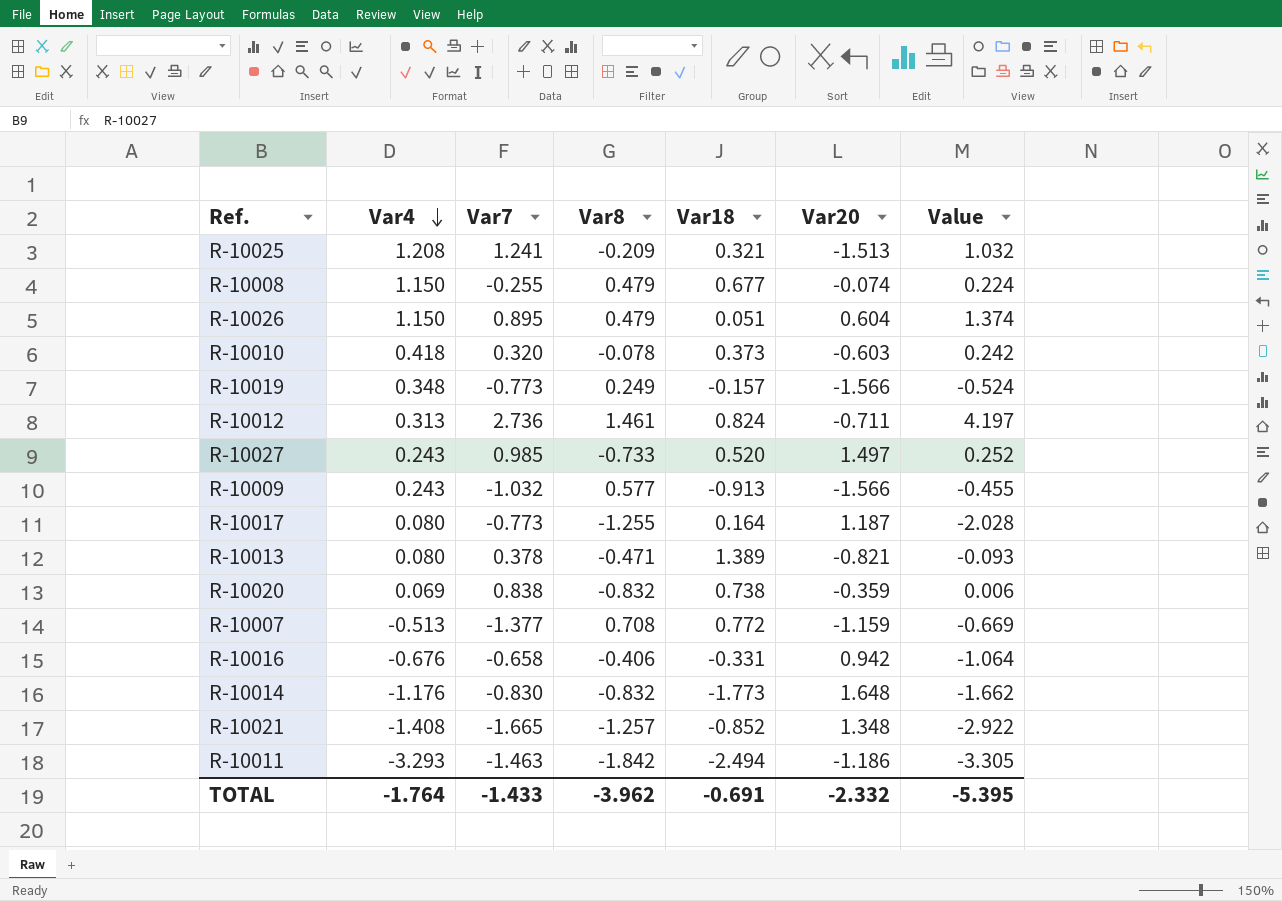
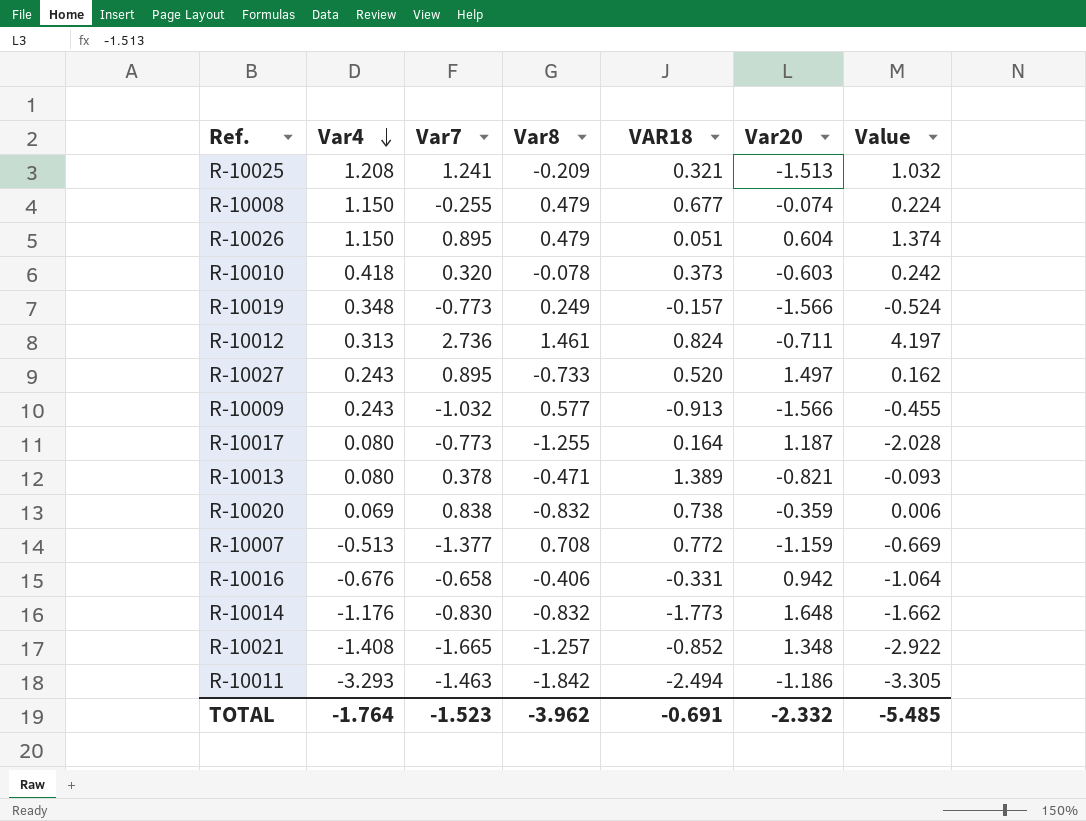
column name: Var18 -> VAR18
R-10027 | Var7: 0.985 -> 0.895
R-10027 | Value: 0.252 -> 0.162
TOTAL | Var7: -1.433 -> -1.523
TOTAL | Value: -5.395 -> -5.485

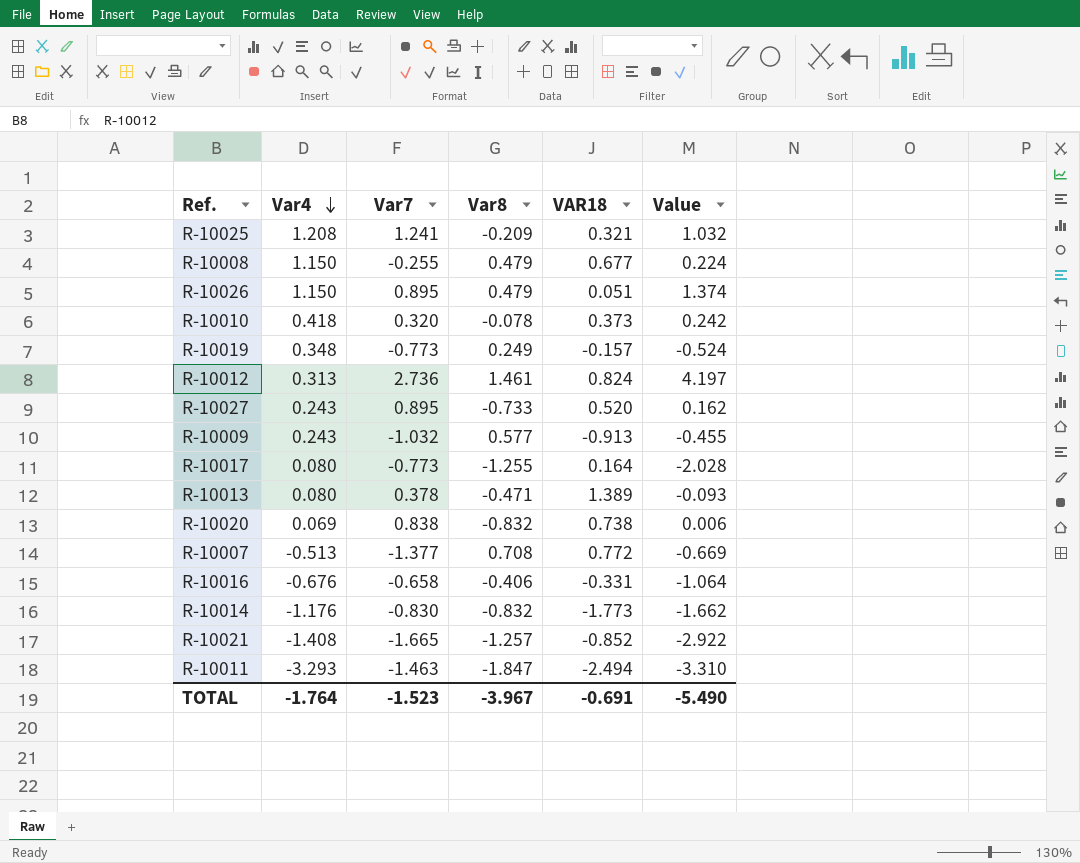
column Var20 | position: 6 -> none
R-10011 | Var8: -1.842 -> -1.847
R-10011 | Value: -3.305 -> -3.310
TOTAL | Var8: -3.962 -> -3.967
TOTAL | Value: -5.485 -> -5.490

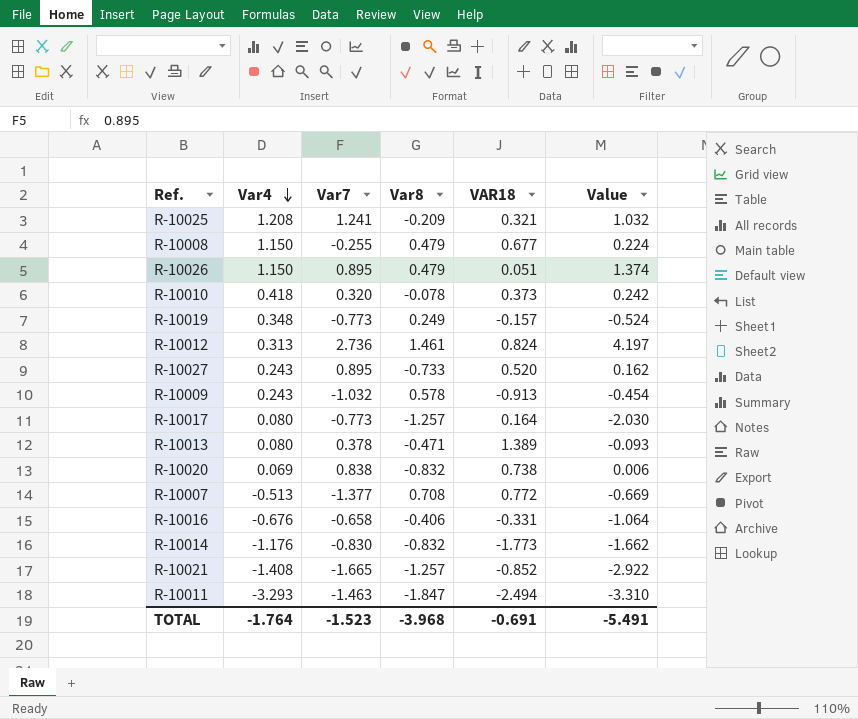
R-10009 | Var8: 0.577 -> 0.578
R-10009 | Value: -0.455 -> -0.454
R-10017 | Var8: -1.255 -> -1.257
R-10017 | Value: -2.028 -> -2.030
TOTAL | Var8: -3.967 -> -3.968
TOTAL | Value: -5.490 -> -5.491

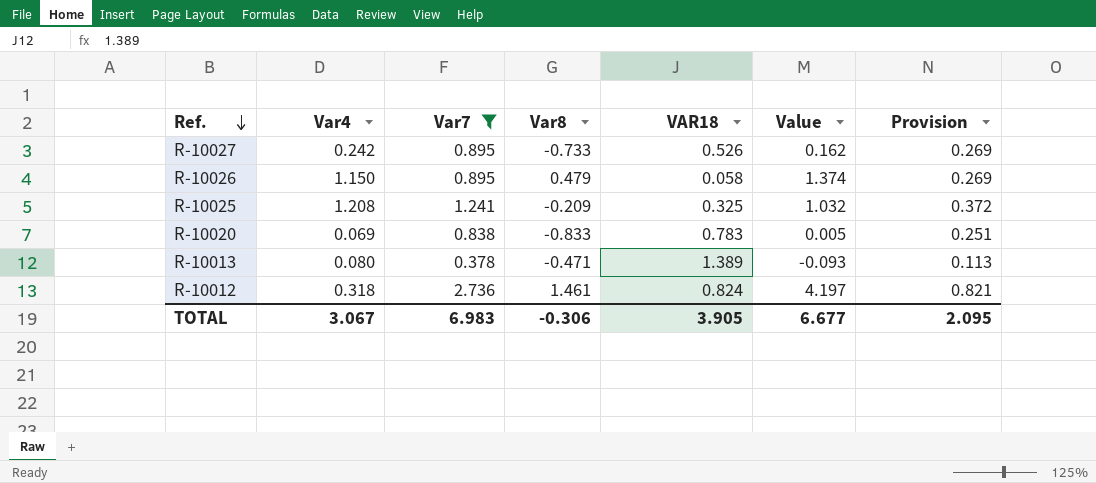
filter: none -> Var7 >= 0.378
row order: Var4 descending -> Ref. descending
column Provision | formula: none -> [Var7] * 0.3
R-10027 | Var4: 0.243 -> 0.242
R-10027 | VAR18: 0.520 -> 0.526
R-10026 | VAR18: 0.051 -> 0.058
R-10025 | VAR18: 0.321 -> 0.325
R-10020 | Var8: -0.832 -> -0.833
R-10020 | VAR18: 0.738 -> 0.783
R-10020 | Value: 0.006 -> 0.005
R-10012 | Var4: 0.313 -> 0.318
TOTAL | Var4: -1.764 -> 3.067
TOTAL | Var7: -1.523 -> 6.983
TOTAL | Var8: -3.968 -> -0.306
TOTAL | VAR18: -0.691 -> 3.905
TOTAL | Value: -5.491 -> 6.677

